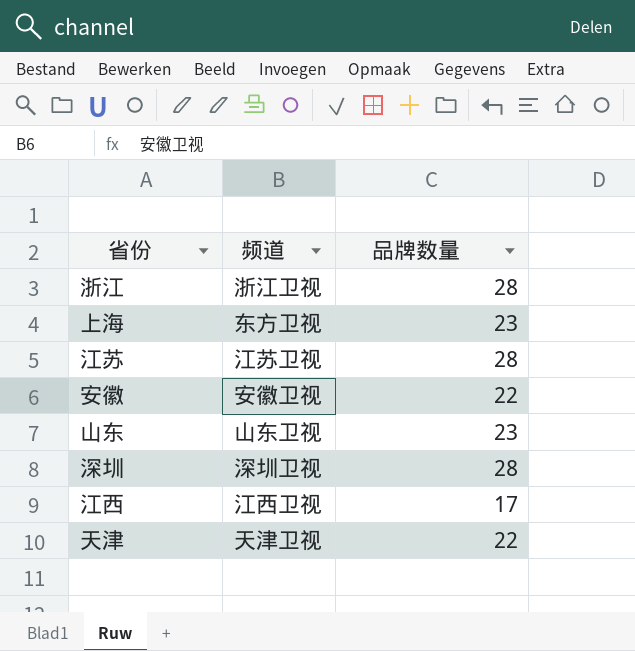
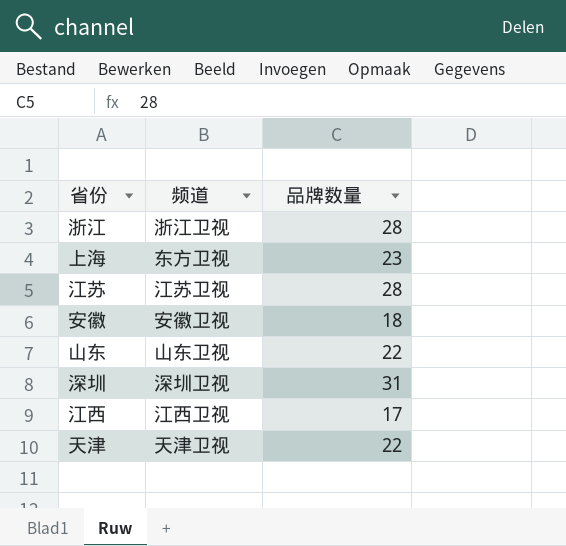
安徽 | 品牌数量: 22 -> 18
山东 | 品牌数量: 23 -> 22
深圳 | 品牌数量: 28 -> 31

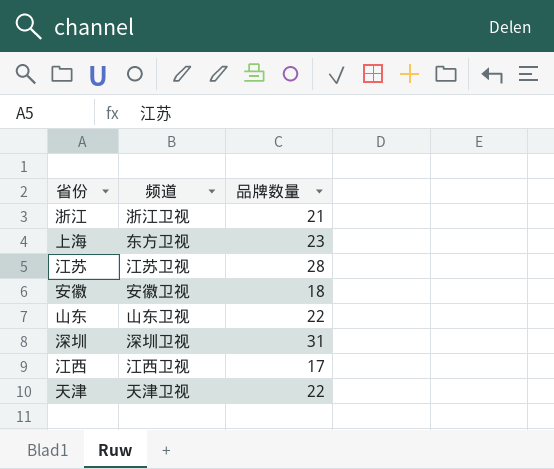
浙江 | 品牌数量: 28 -> 21

